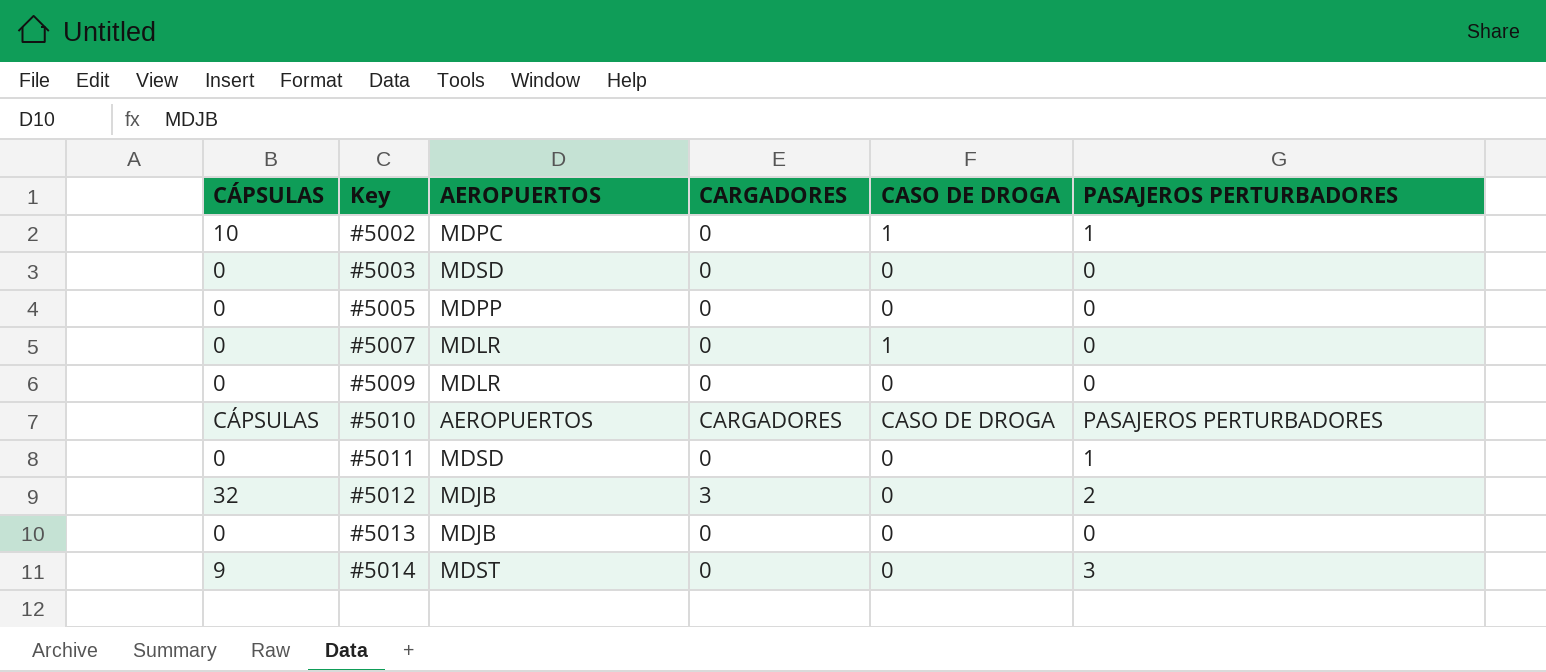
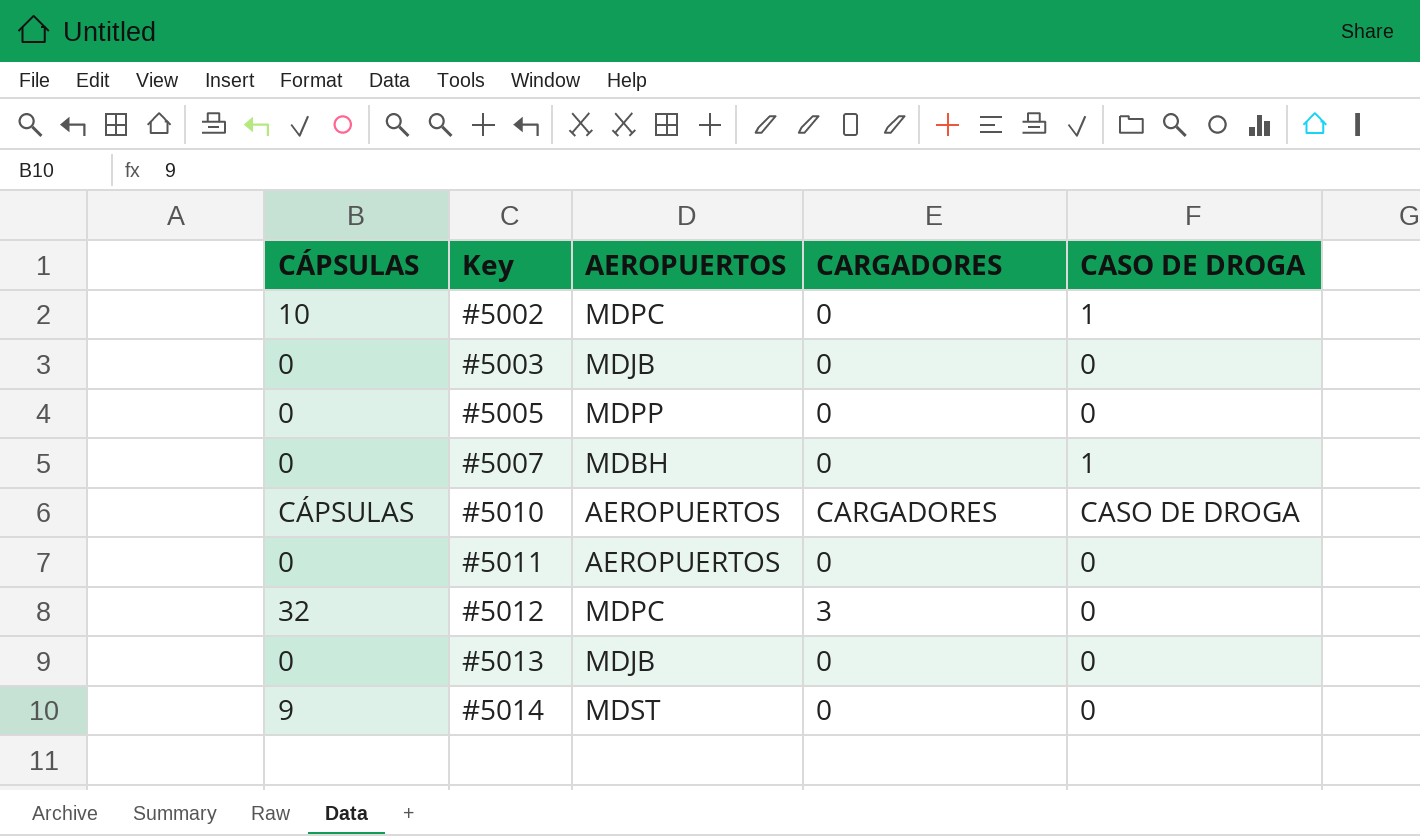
column PASAJEROS PERTURBADORES | position: 6 -> none
row #5009: 0 | MDLR | 0 | 0 | 0 -> none
#5003 | AEROPUERTOS: MDSD -> MDJB
#5007 | AEROPUERTOS: MDLR -> MDBH
#5011 | AEROPUERTOS: MDSD -> AEROPUERTOS
#5012 | AEROPUERTOS: MDJB -> MDPC

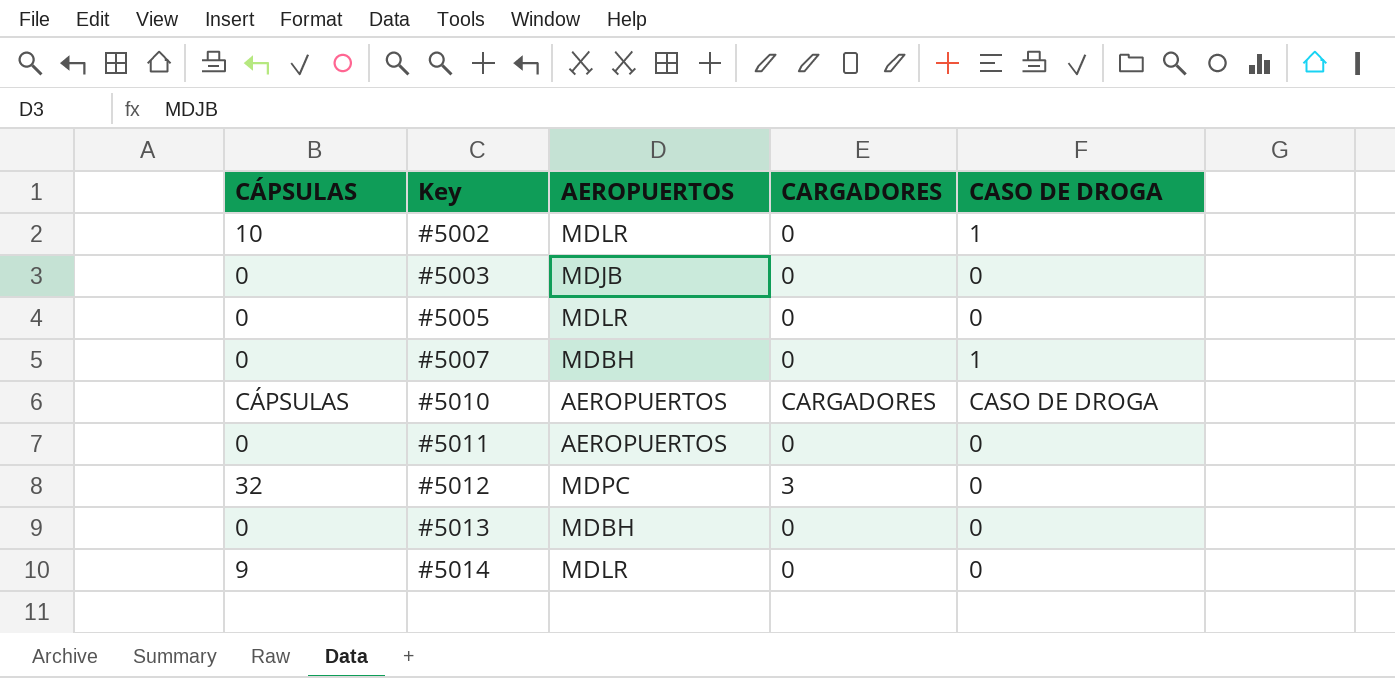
#5002 | AEROPUERTOS: MDPC -> MDLR
#5005 | AEROPUERTOS: MDPP -> MDLR
#5013 | AEROPUERTOS: MDJB -> MDBH
#5014 | AEROPUERTOS: MDST -> MDLR

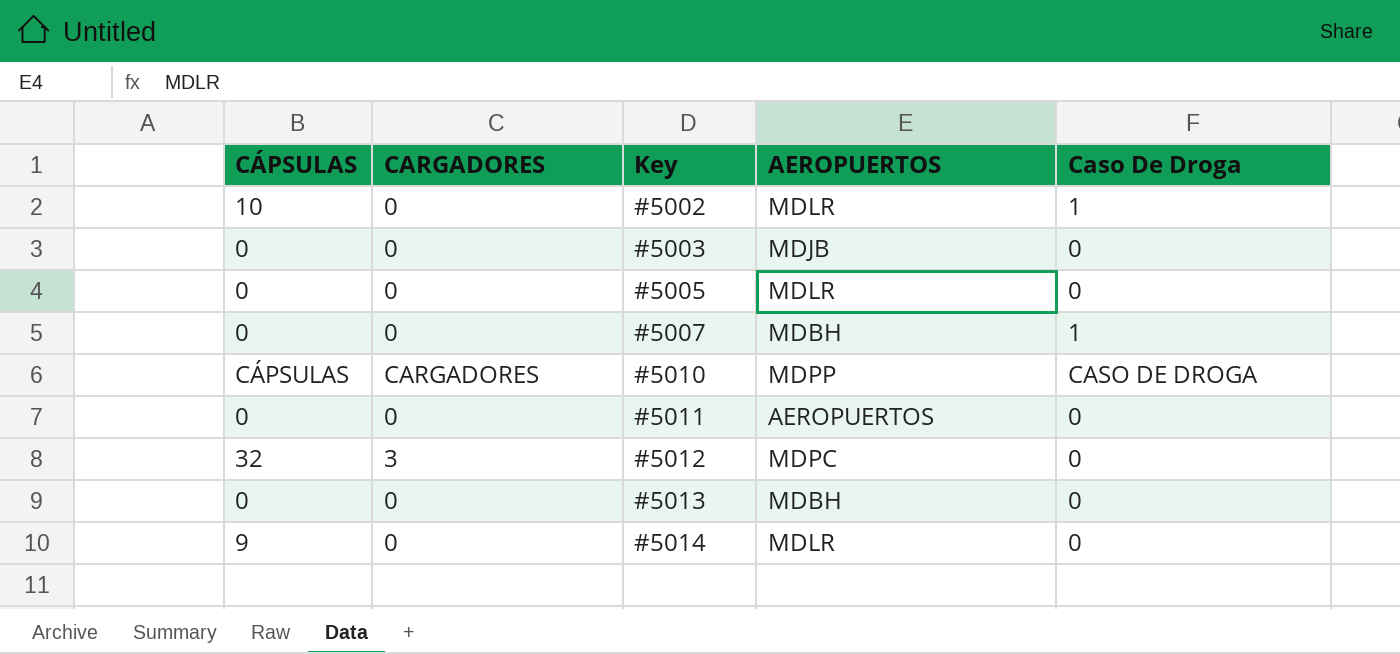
column CARGADORES | position: 4 -> 2
column name: CASO DE DROGA -> Caso De Droga
#5010 | AEROPUERTOS: AEROPUERTOS -> MDPP

